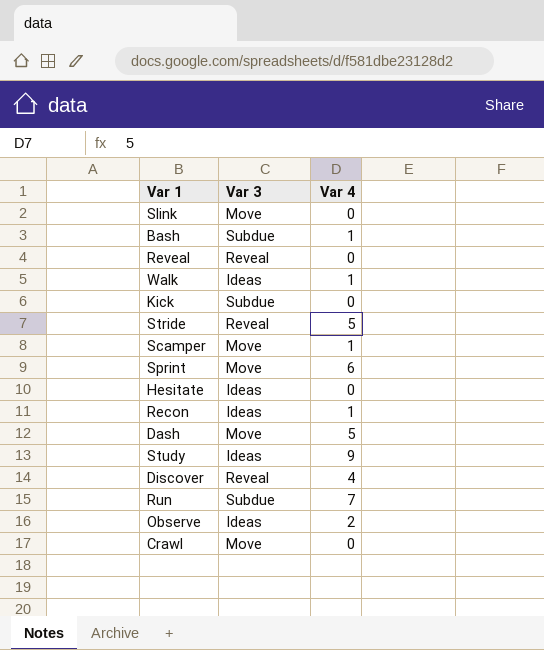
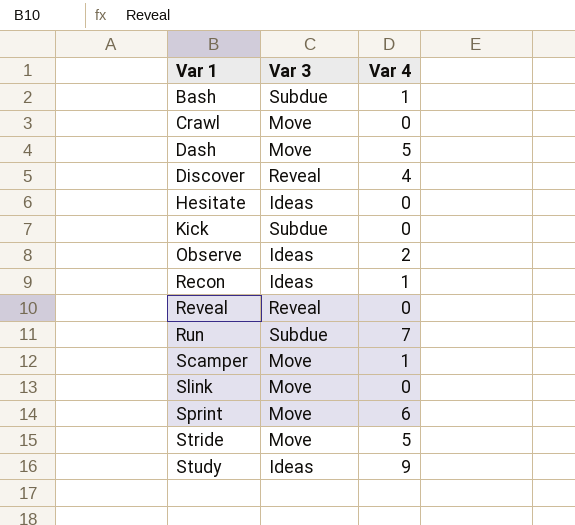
row order: none -> Var 1 ascending
row Walk: Ideas | 1 -> none
Stride | Var 3: Reveal -> Move

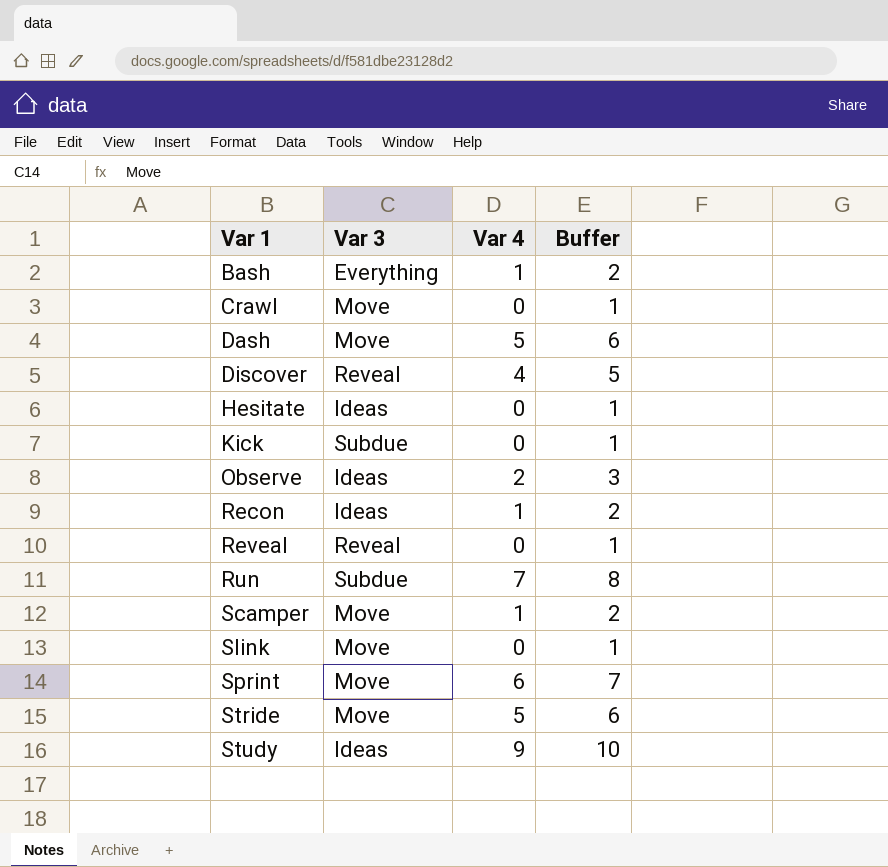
column Buffer | formula: none -> [Var 4] + 1
Bash | Var 3: Subdue -> Everything

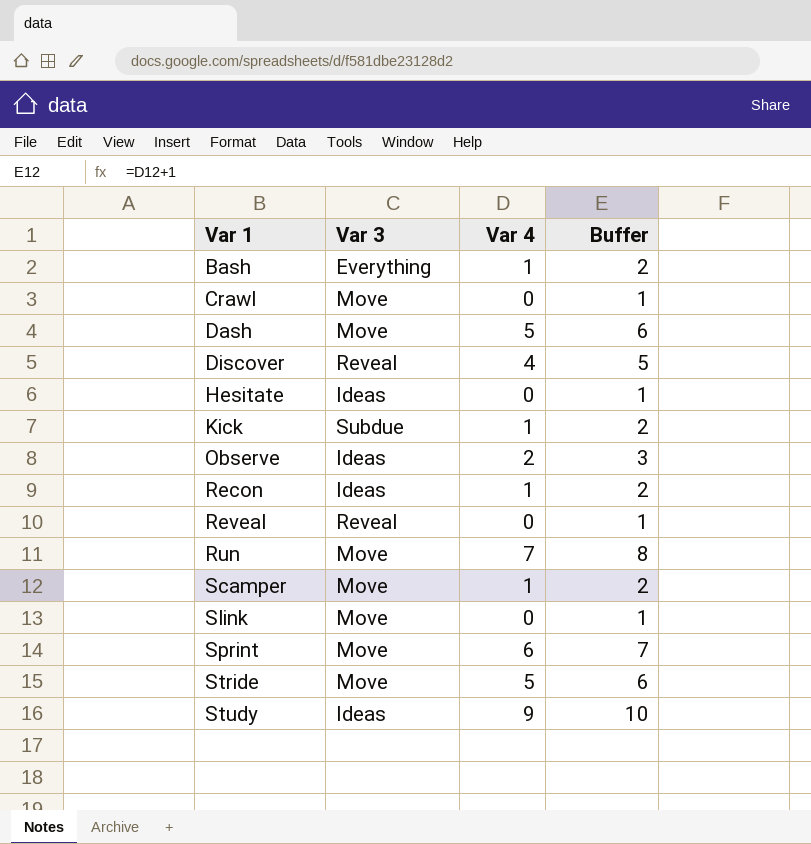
Kick | Var 4: 0 -> 1
Kick | Buffer: 1 -> 2
Run | Var 3: Subdue -> Move

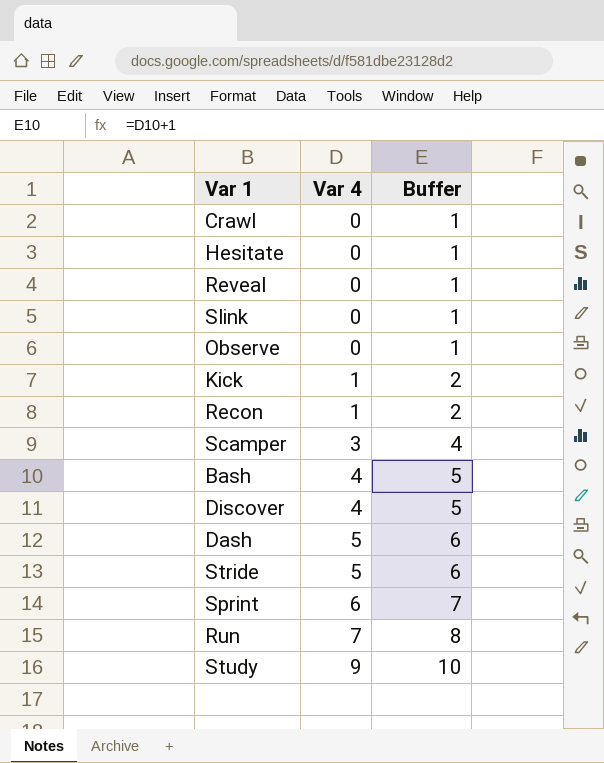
row order: Var 1 ascending -> Var 4 ascending
column Var 3 | position: 2 -> none
Observe | Var 4: 2 -> 0
Observe | Buffer: 3 -> 1
Scamper | Var 4: 1 -> 3
Scamper | Buffer: 2 -> 4
Bash | Var 4: 1 -> 4
Bash | Buffer: 2 -> 5

